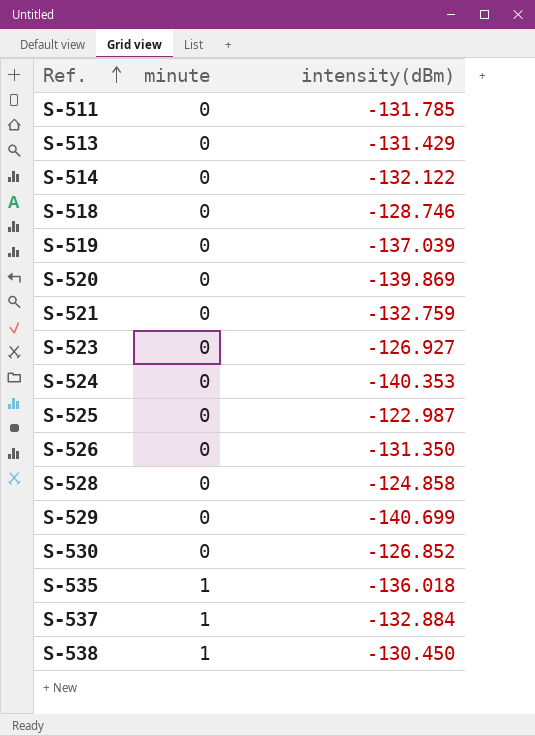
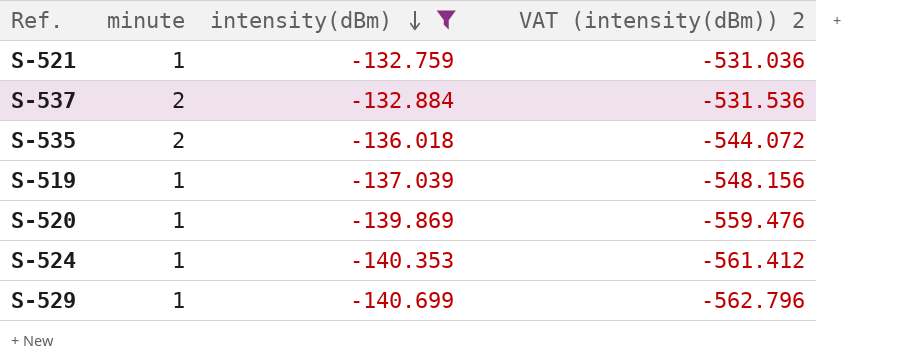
filter: none -> intensity(dBm) <= -132.759
row order: Ref. ascending -> intensity(dBm) descending
column VAT (intensity(dBm)) 2 | formula: none -> [intensity(dBm)] * 4
S-521 | minute: 0 -> 1
S-537 | minute: 1 -> 2
S-535 | minute: 1 -> 2
S-519 | minute: 0 -> 1
S-520 | minute: 0 -> 1
S-524 | minute: 0 -> 1
S-529 | minute: 0 -> 1

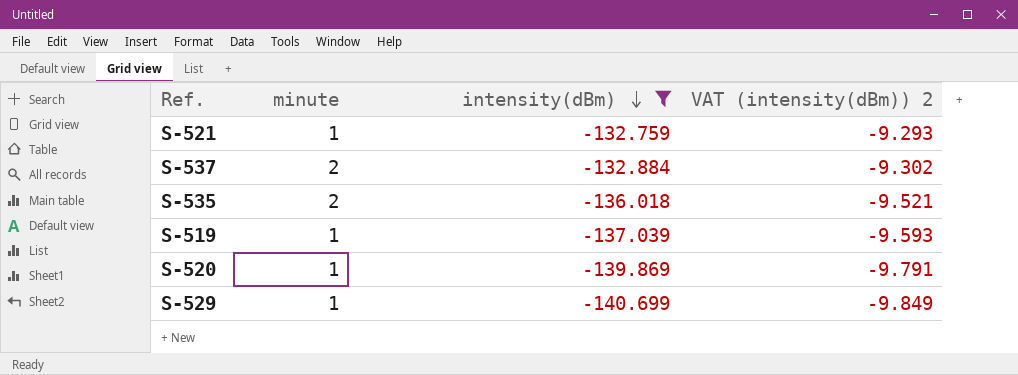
column VAT (intensity(dBm)) 2 | formula: [intensity(dBm)] * 4 -> [intensity(dBm)] * 0.07
row S-524: 1 | -140.353 | -561.412 -> none

